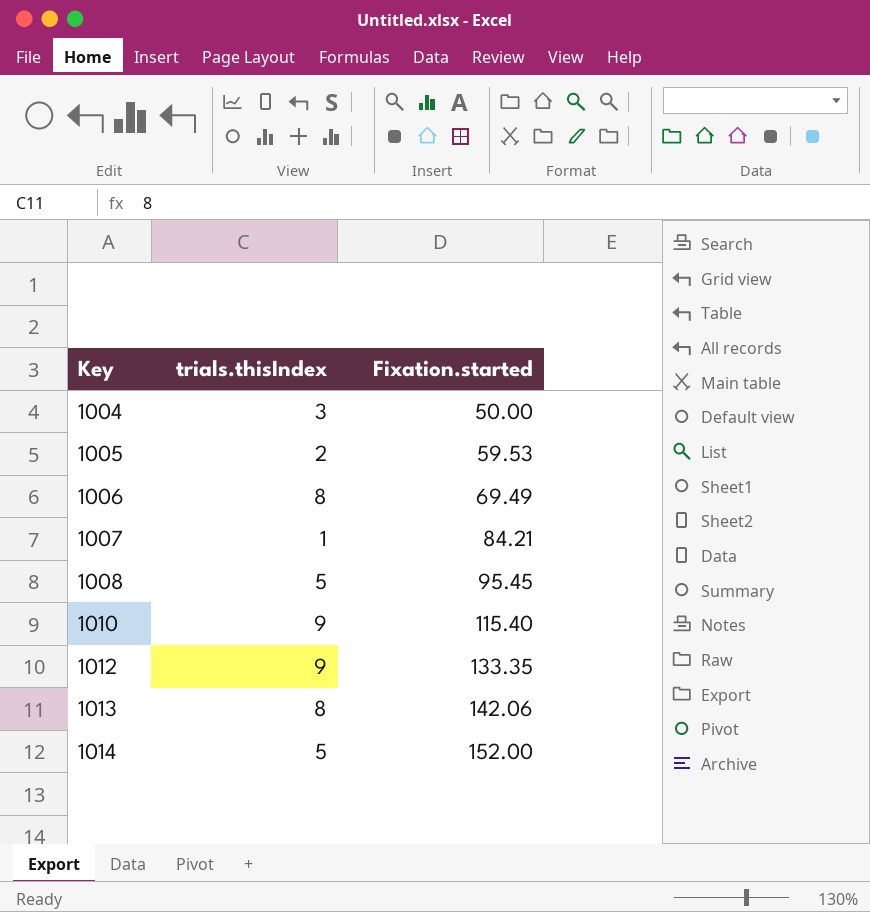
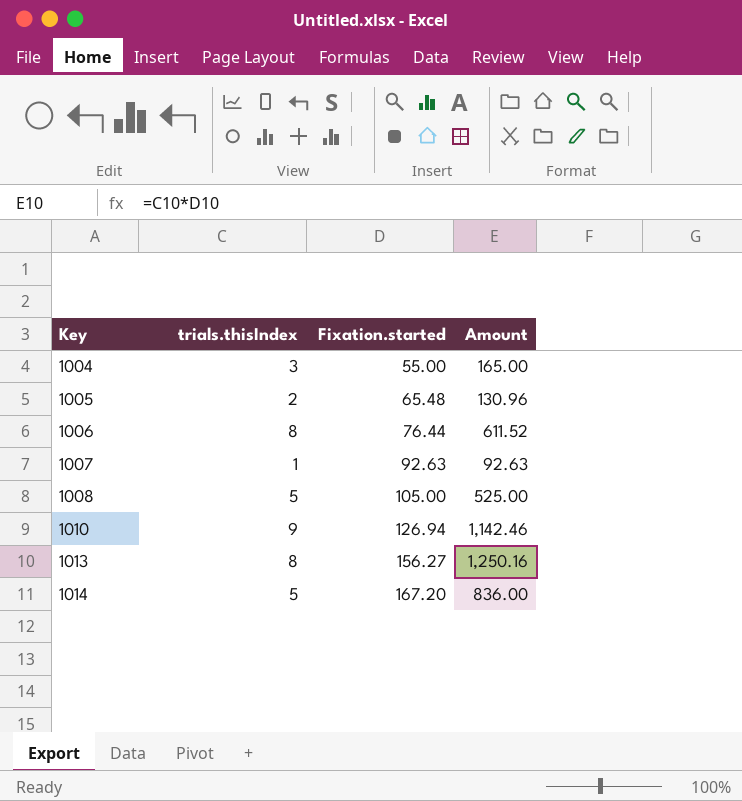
column Amount | formula: none -> [trials.thisIndex] * [Fixation.started]
row 1012: 9 | 133.35 -> none
1004 | Fixation.started: 50.00 -> 55.00
1005 | Fixation.started: 59.53 -> 65.48
1006 | Fixation.started: 69.49 -> 76.44
1007 | Fixation.started: 84.21 -> 92.63
1008 | Fixation.started: 95.45 -> 105.00
1010 | Fixation.started: 115.40 -> 126.94
1013 | Fixation.started: 142.06 -> 156.27
1014 | Fixation.started: 152.00 -> 167.20

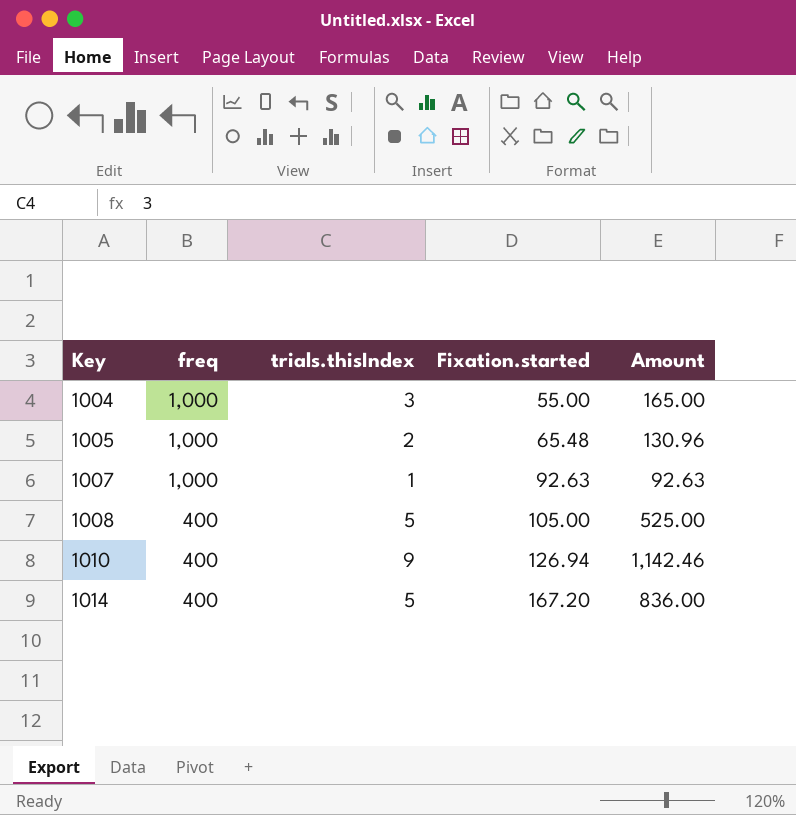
column freq | position: none -> 2
row 1006: 8 | 76.44 | 611.52 -> none
row 1013: 8 | 156.27 | 1,250.16 -> none

